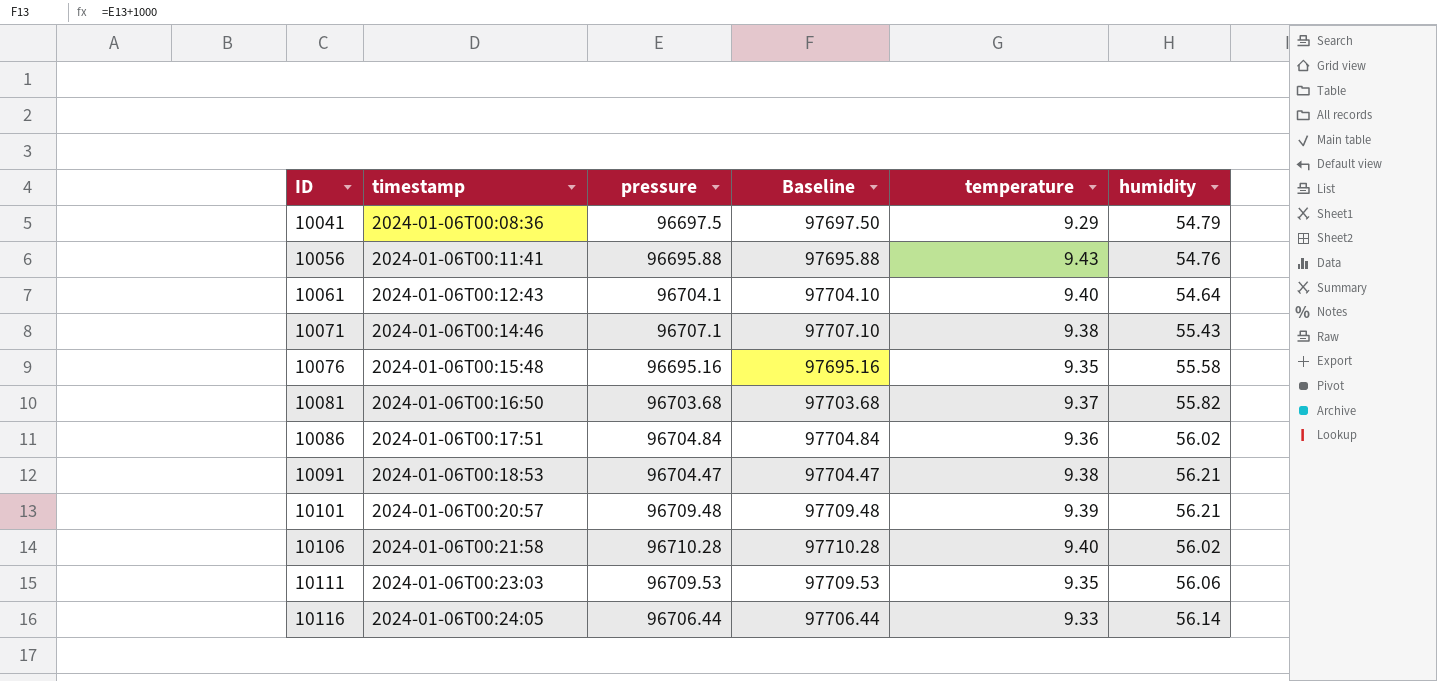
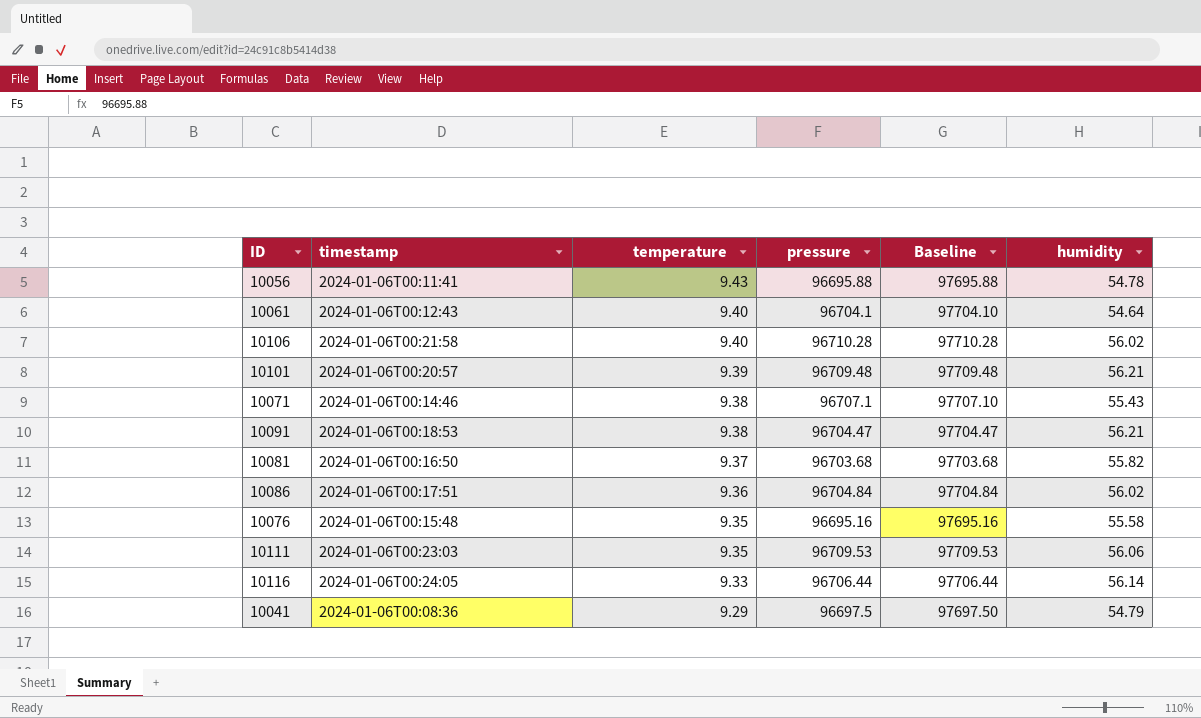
row order: ID ascending -> temperature descending
column temperature | position: 5 -> 3
10056 | humidity: 54.76 -> 54.78

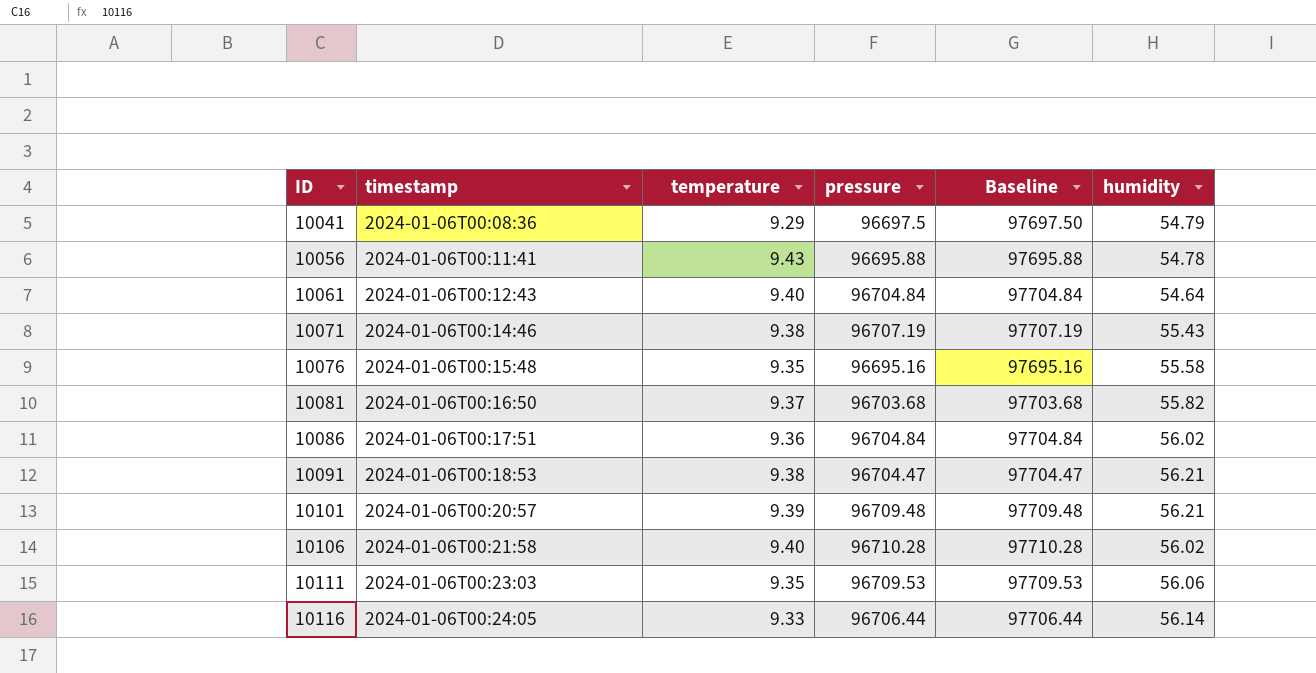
row order: temperature descending -> ID ascending
10061 | pressure: 96704.1 -> 96704.84
10061 | Baseline: 97704.10 -> 97704.84
10071 | pressure: 96707.1 -> 96707.19
10071 | Baseline: 97707.10 -> 97707.19

